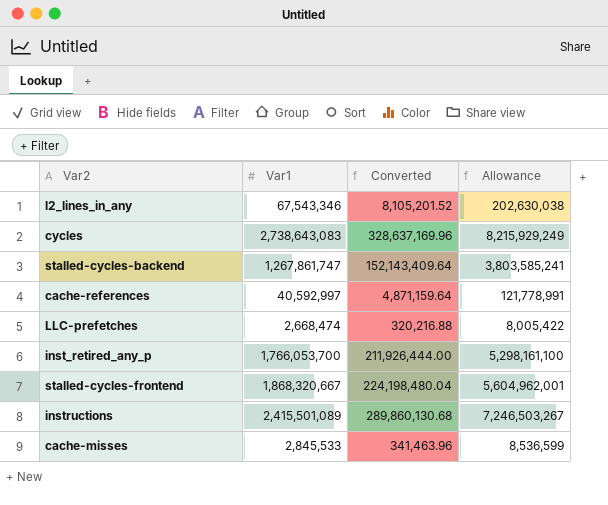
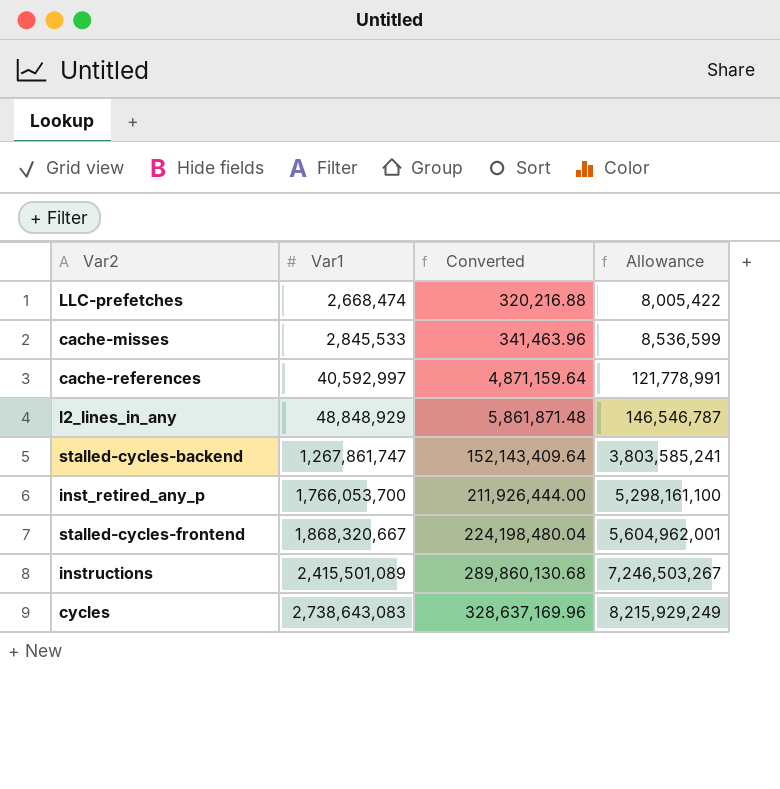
row order: none -> Var1 ascending
l2_lines_in_any | Var1: 67,543,346 -> 48,848,929
l2_lines_in_any | Converted: 8,105,201.52 -> 5,861,871.48
l2_lines_in_any | Allowance: 202,630,038 -> 146,546,787

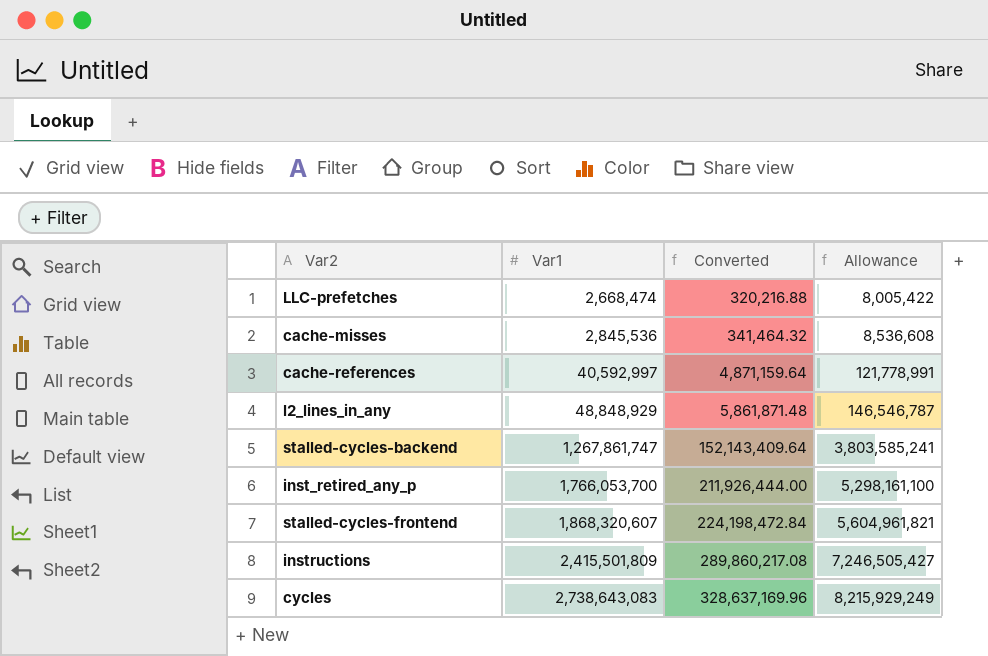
cache-misses | Var1: 2,845,533 -> 2,845,536
cache-misses | Converted: 341,463.96 -> 341,464.32
cache-misses | Allowance: 8,536,599 -> 8,536,608
stalled-cycles-frontend | Var1: 1,868,320,667 -> 1,868,320,607
stalled-cycles-frontend | Converted: 224,198,480.04 -> 224,198,472.84
stalled-cycles-frontend | Allowance: 5,604,962,001 -> 5,604,961,821
instructions | Var1: 2,415,501,089 -> 2,415,501,809
instructions | Converted: 289,860,130.68 -> 289,860,217.08
instructions | Allowance: 7,246,503,267 -> 7,246,505,427

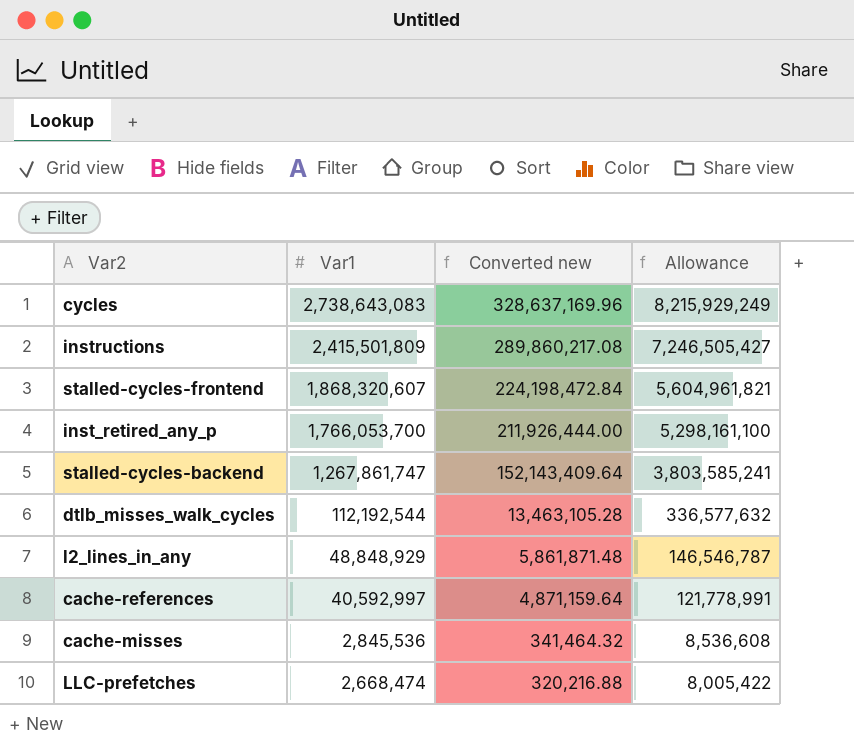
row order: Var1 ascending -> Var1 descending
column name: Converted -> Converted new
row dtlb_misses_walk_cycles: none -> 112,192,544 | 13,463,105.28 | 336,577,632

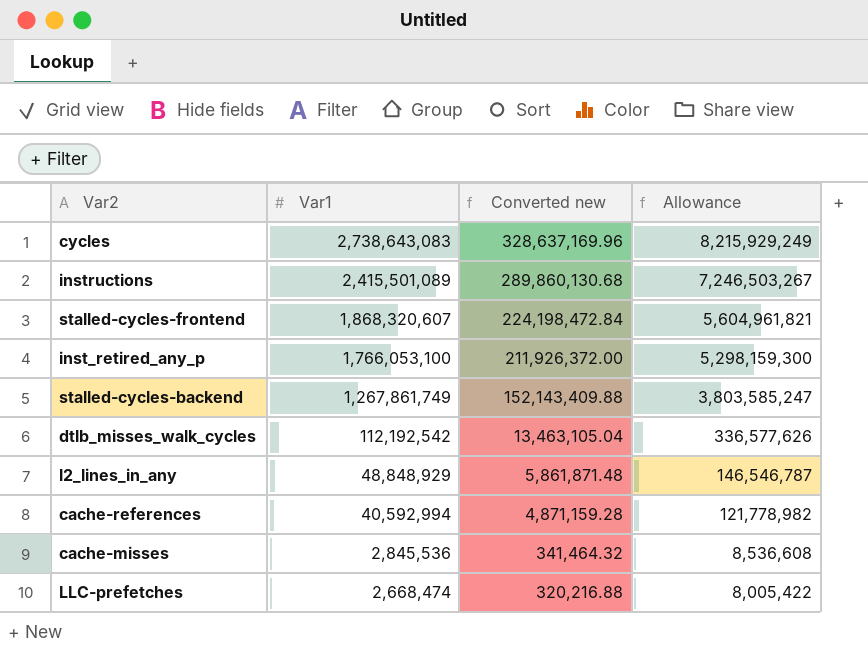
instructions | Var1: 2,415,501,809 -> 2,415,501,089
instructions | Converted new: 289,860,217.08 -> 289,860,130.68
instructions | Allowance: 7,246,505,427 -> 7,246,503,267
inst_retired_any_p | Var1: 1,766,053,700 -> 1,766,053,100
inst_retired_any_p | Converted new: 211,926,444.00 -> 211,926,372.00
inst_retired_any_p | Allowance: 5,298,161,100 -> 5,298,159,300
stalled-cycles-backend | Var1: 1,267,861,747 -> 1,267,861,749
stalled-cycles-backend | Converted new: 152,143,409.64 -> 152,143,409.88
stalled-cycles-backend | Allowance: 3,803,585,241 -> 3,803,585,247
dtlb_misses_walk_cycles | Var1: 112,192,544 -> 112,192,542
dtlb_misses_walk_cycles | Converted new: 13,463,105.28 -> 13,463,105.04
dtlb_misses_walk_cycles | Allowance: 336,577,632 -> 336,577,626
cache-references | Var1: 40,592,997 -> 40,592,994
cache-references | Converted new: 4,871,159.64 -> 4,871,159.28
cache-references | Allowance: 121,778,991 -> 121,778,982

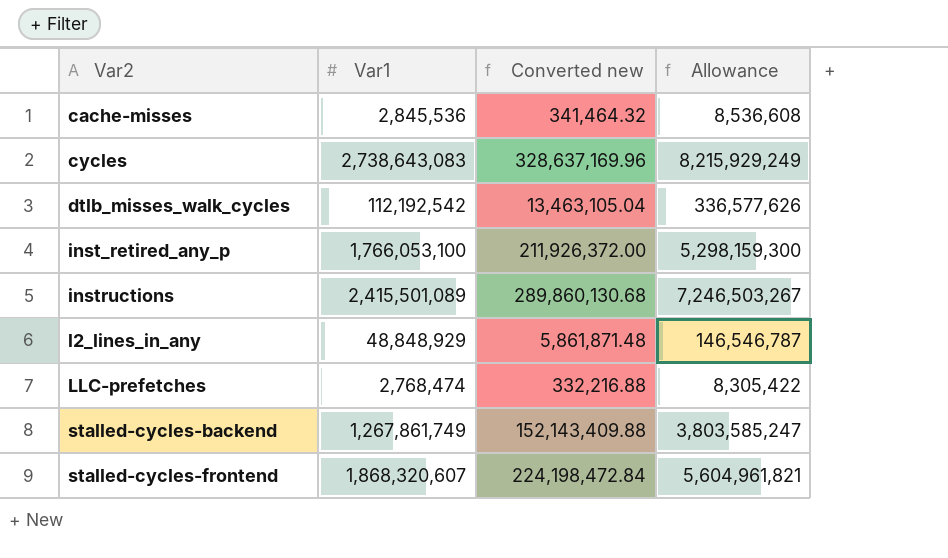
row order: Var1 descending -> Var2 ascending
row cache-references: 40,592,994 | 4,871,159.28 | 121,778,982 -> none
LLC-prefetches | Var1: 2,668,474 -> 2,768,474
LLC-prefetches | Converted new: 320,216.88 -> 332,216.88
LLC-prefetches | Allowance: 8,005,422 -> 8,305,422

